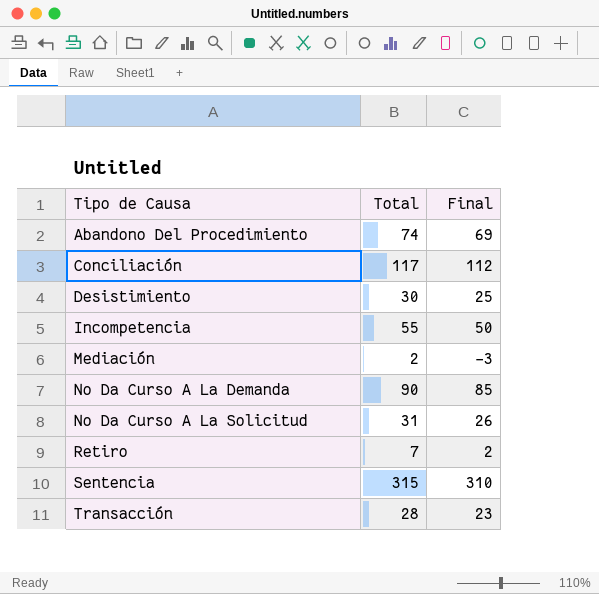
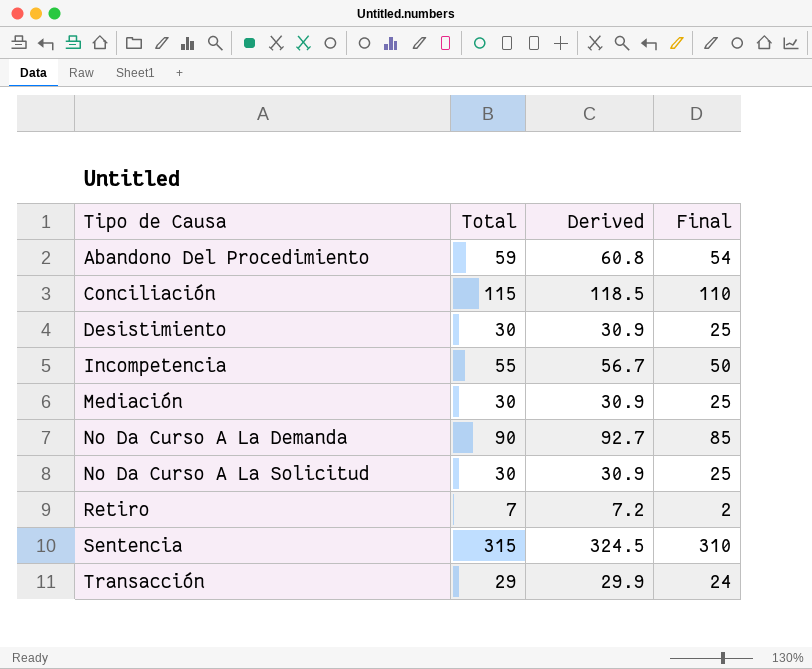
column Derived | formula: none -> [Total] * 1.03
Abandono Del Procedimiento | Total: 74 -> 59
Abandono Del Procedimiento | Final: 69 -> 54
Conciliación | Total: 117 -> 115
Conciliación | Final: 112 -> 110
Mediación | Total: 2 -> 30
Mediación | Final: -3 -> 25
No Da Curso A La Solicitud | Total: 31 -> 30
No Da Curso A La Solicitud | Final: 26 -> 25
Transacción | Total: 28 -> 29
Transacción | Final: 23 -> 24

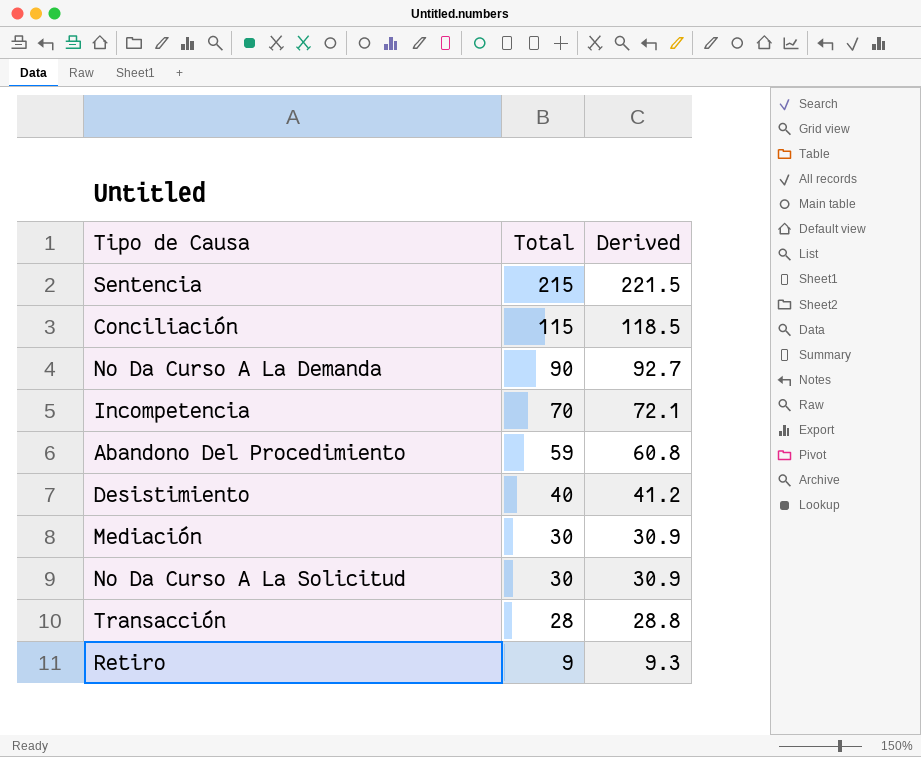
row order: Tipo de Causa ascending -> Total descending
column Final | formula: [Total] - 5 -> none
Sentencia | Total: 315 -> 215
Sentencia | Derived: 324.5 -> 221.5
Incompetencia | Total: 55 -> 70
Incompetencia | Derived: 56.7 -> 72.1
Desistimiento | Total: 30 -> 40
Desistimiento | Derived: 30.9 -> 41.2
Transacción | Total: 29 -> 28
Transacción | Derived: 29.9 -> 28.8
Retiro | Total: 7 -> 9
Retiro | Derived: 7.2 -> 9.3

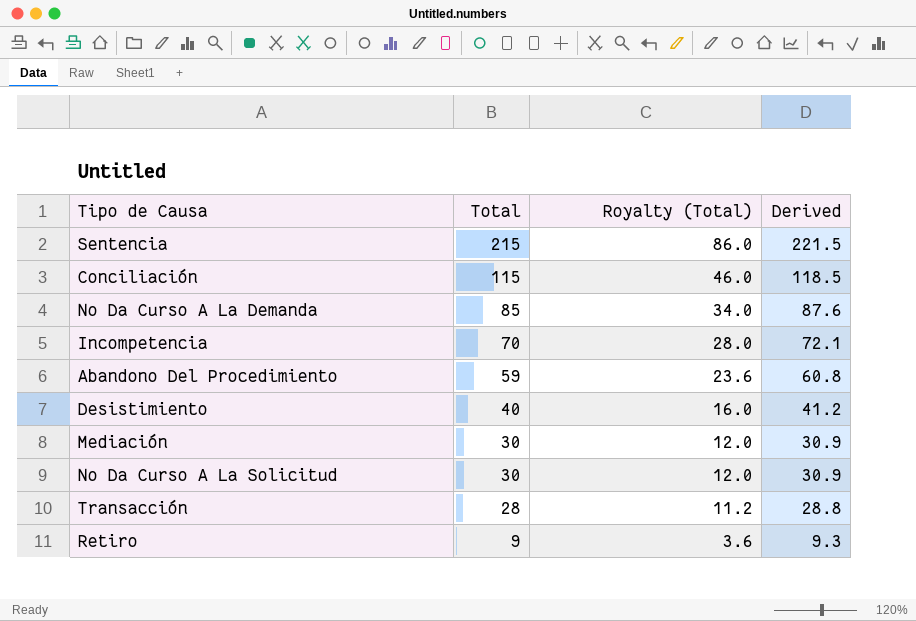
column Royalty (Total) | formula: none -> [Total] * 0.4
No Da Curso A La Demanda | Total: 90 -> 85
No Da Curso A La Demanda | Derived: 92.7 -> 87.6

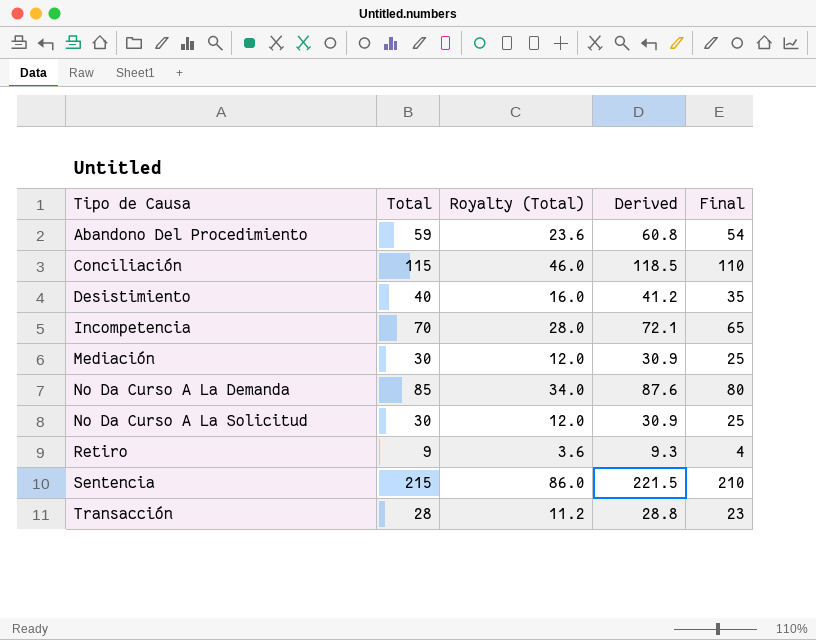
row order: Total descending -> Tipo de Causa ascending
column Final | formula: none -> [Total] - 5

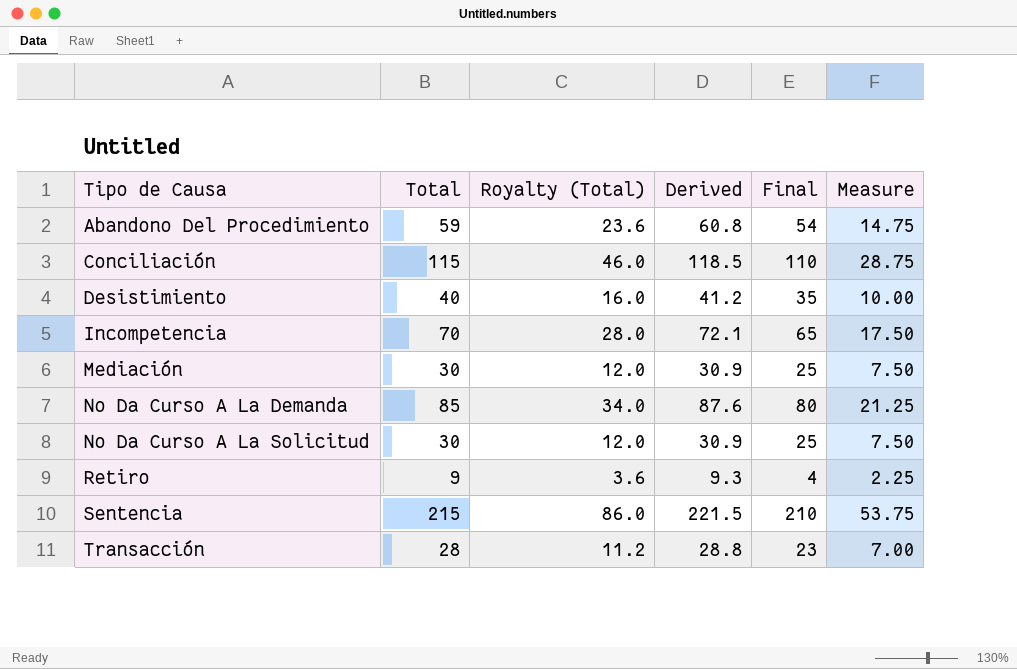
column Measure | formula: none -> [Total] * 0.25

